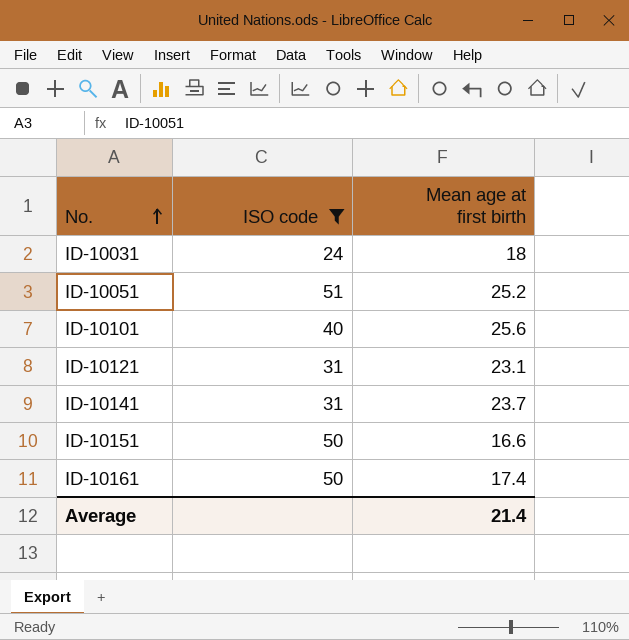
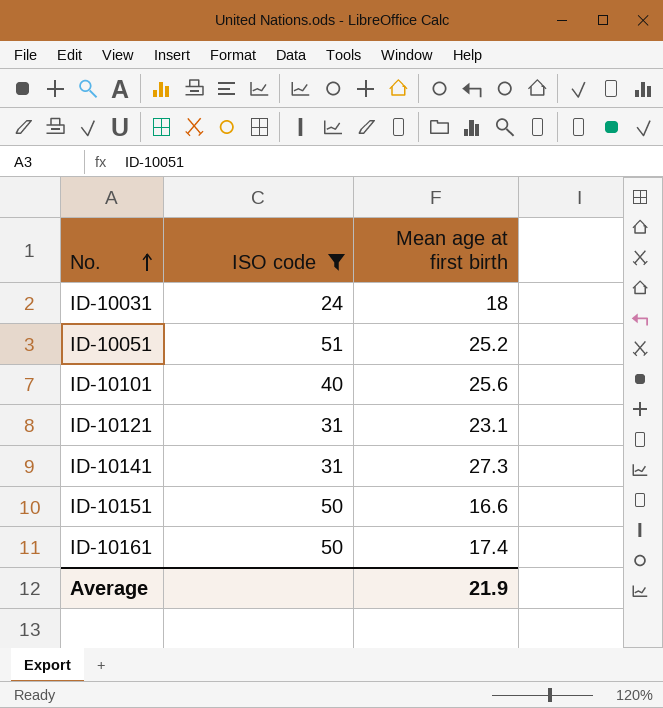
ID-10141 | Mean age at first birth: 23.7 -> 27.3
Average | Mean age at first birth: 21.4 -> 21.9

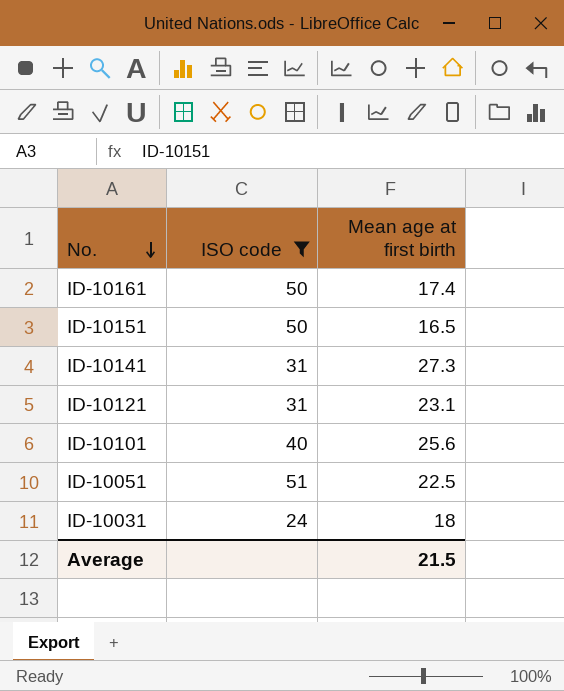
row order: No. ascending -> No. descending
ID-10151 | Mean age at first birth: 16.6 -> 16.5
ID-10051 | Mean age at first birth: 25.2 -> 22.5
Average | Mean age at first birth: 21.9 -> 21.5

